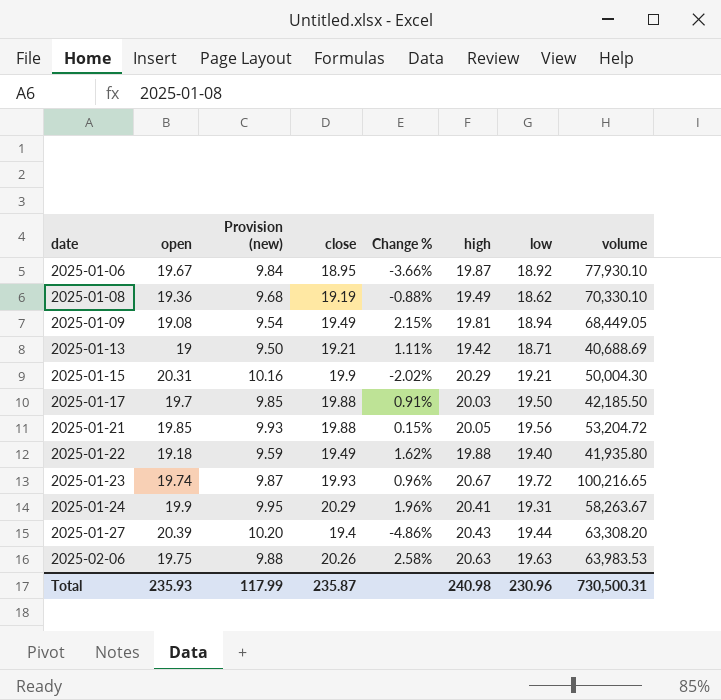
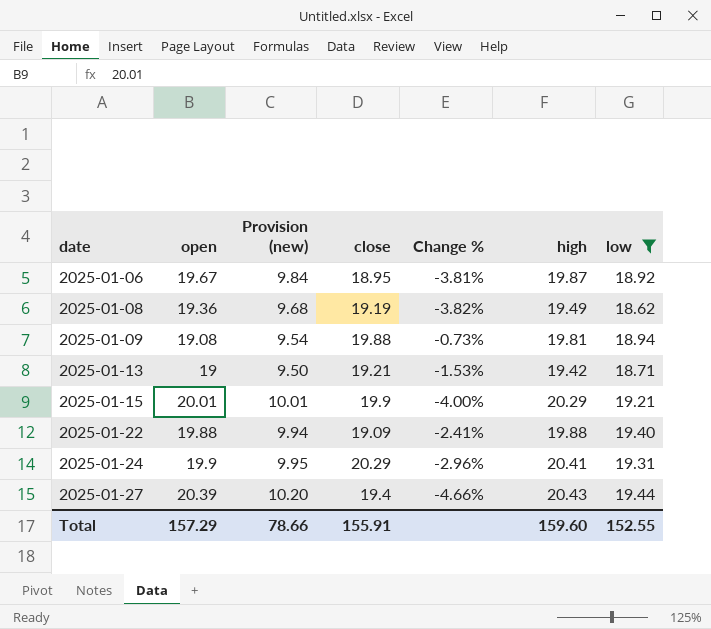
filter: none -> low <= 19.44
column volume | position: 8 -> none
column Change % | formula: ([close] - [open]) / [open] -> ([low] - [open]) / [open]
2025-01-09 | close: 19.49 -> 19.88
2025-01-15 | open: 20.31 -> 20.01
2025-01-15 | Provision (new): 10.16 -> 10.01
2025-01-22 | open: 19.18 -> 19.88
2025-01-22 | Provision (new): 9.59 -> 9.94
2025-01-22 | close: 19.49 -> 19.09
Total | open: 235.93 -> 157.29
Total | Provision (new): 117.99 -> 78.66
Total | close: 235.87 -> 155.91
Total | high: 240.98 -> 159.60
Total | low: 230.96 -> 152.55

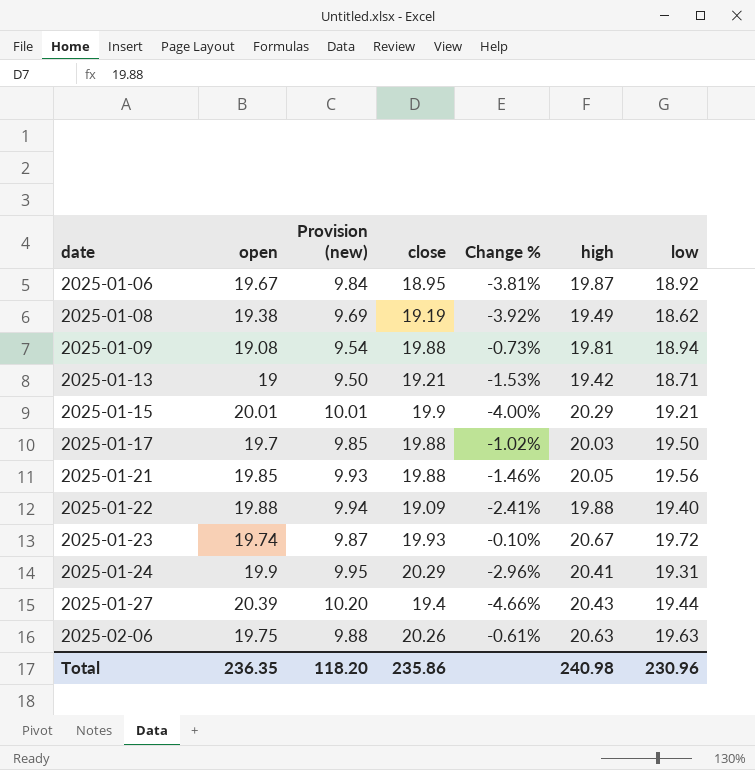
filter: low <= 19.44 -> none
2025-01-08 | open: 19.36 -> 19.38
2025-01-08 | Provision (new): 9.68 -> 9.69
2025-01-08 | Change %: -3.82% -> -3.92%
Total | open: 157.29 -> 236.35
Total | Provision (new): 78.66 -> 118.20
Total | close: 155.91 -> 235.86
Total | high: 159.60 -> 240.98
Total | low: 152.55 -> 230.96

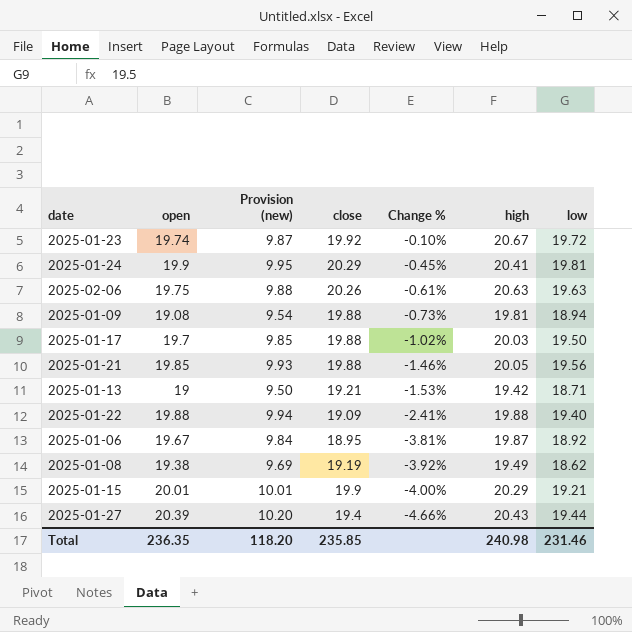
row order: date ascending -> Change % descending
2025-01-23 | close: 19.93 -> 19.92
2025-01-24 | Change %: -2.96% -> -0.45%
2025-01-24 | low: 19.31 -> 19.81
Total | close: 235.86 -> 235.85
Total | low: 230.96 -> 231.46

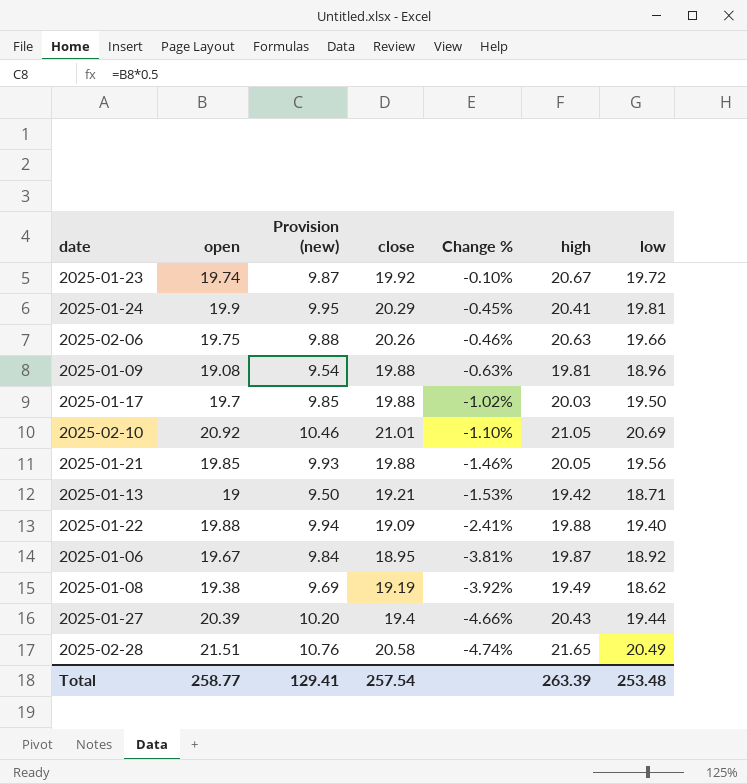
row 2025-01-15: 20.01 | 10.01 | 19.9 | -4.00% | 20.29 | 19.21 -> none
2025-02-06 | Change %: -0.61% -> -0.46%
2025-02-06 | low: 19.63 -> 19.66
2025-01-09 | Change %: -0.73% -> -0.63%
2025-01-09 | low: 18.94 -> 18.96
row 2025-02-10: none -> 20.92 | 10.46 | 21.01 | -1.10% | 21.05 | 20.69
row 2025-02-28: none -> 21.51 | 10.76 | 20.58 | -4.74% | 21.65 | 20.49
Total | open: 236.35 -> 258.77
Total | Provision (new): 118.20 -> 129.41
Total | close: 235.85 -> 257.54
Total | high: 240.98 -> 263.39
Total | low: 231.46 -> 253.48

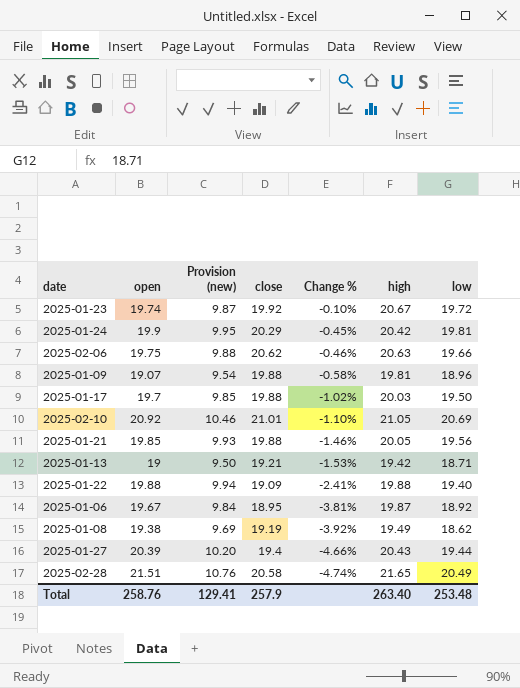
2025-01-24 | high: 20.41 -> 20.42
2025-02-06 | close: 20.26 -> 20.62
2025-01-09 | open: 19.08 -> 19.07
2025-01-09 | Change %: -0.63% -> -0.58%
Total | open: 258.77 -> 258.76
Total | close: 257.54 -> 257.9
Total | high: 263.39 -> 263.40

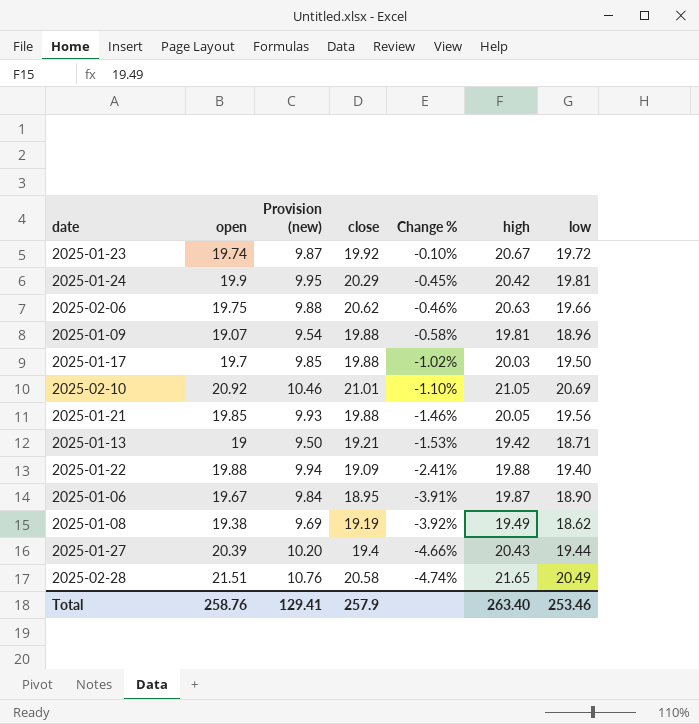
2025-01-06 | Change %: -3.81% -> -3.91%
2025-01-06 | low: 18.92 -> 18.90
Total | low: 253.48 -> 253.46

